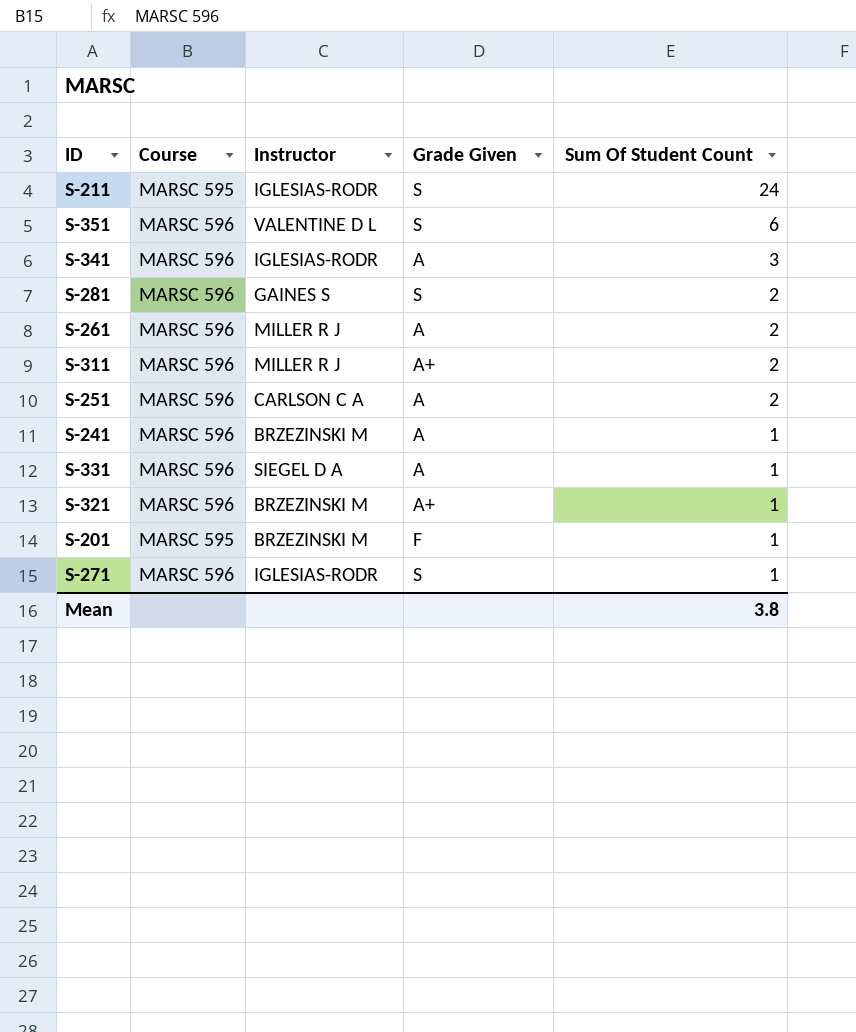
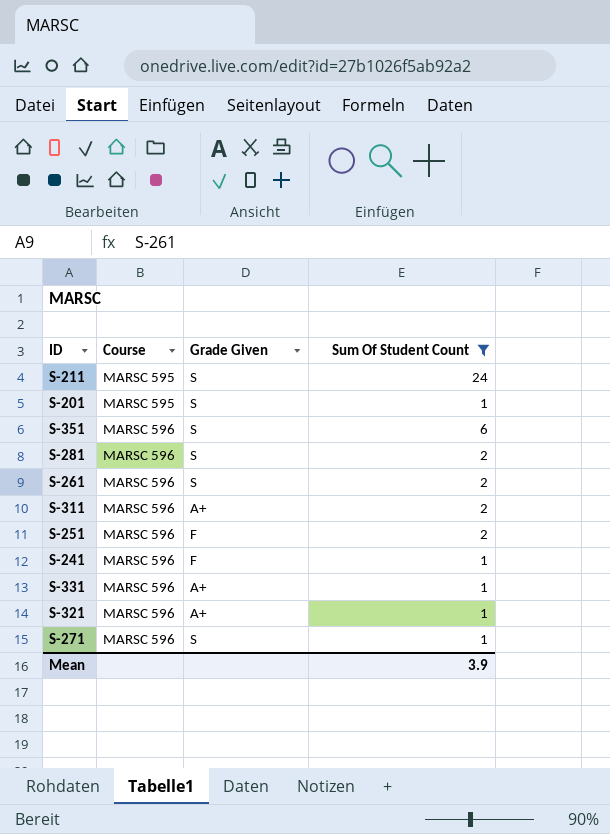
filter: none -> Sum Of Student Count != 3
row order: Sum Of Student Count descending -> Course ascending
column Instructor | position: 3 -> none
S-201 | Grade Given: F -> S
S-261 | Grade Given: A -> S
S-251 | Grade Given: A -> F
S-241 | Grade Given: A -> F
S-331 | Grade Given: A -> A+
Mean | Sum Of Student Count: 3.8 -> 3.9

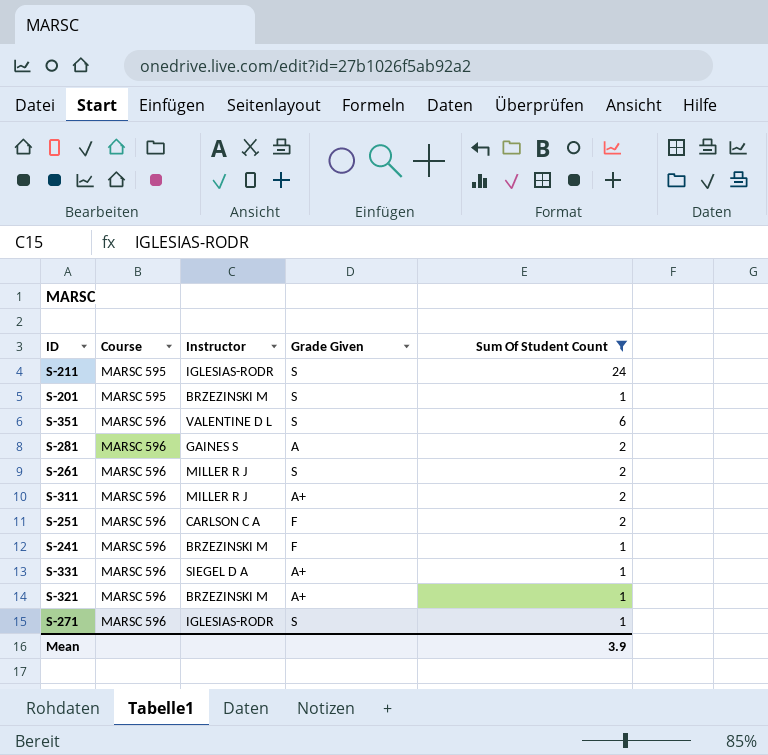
column Instructor | position: none -> 3
S-281 | Grade Given: S -> A

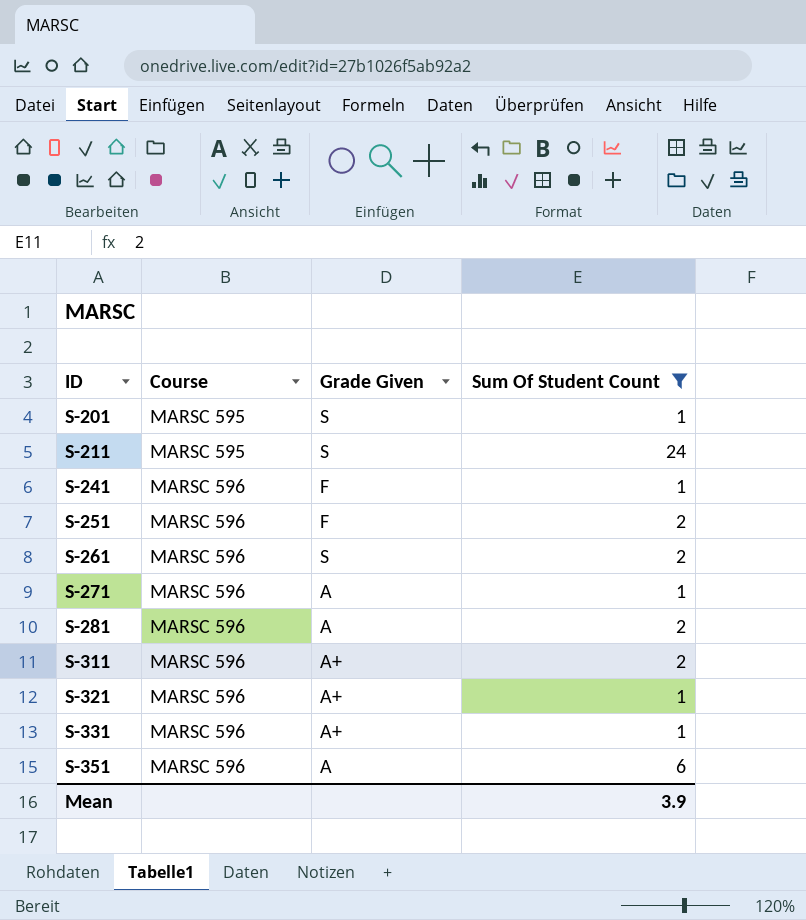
row order: Course ascending -> ID ascending
column Instructor | position: 3 -> none
S-271 | Grade Given: S -> A
S-351 | Grade Given: S -> A

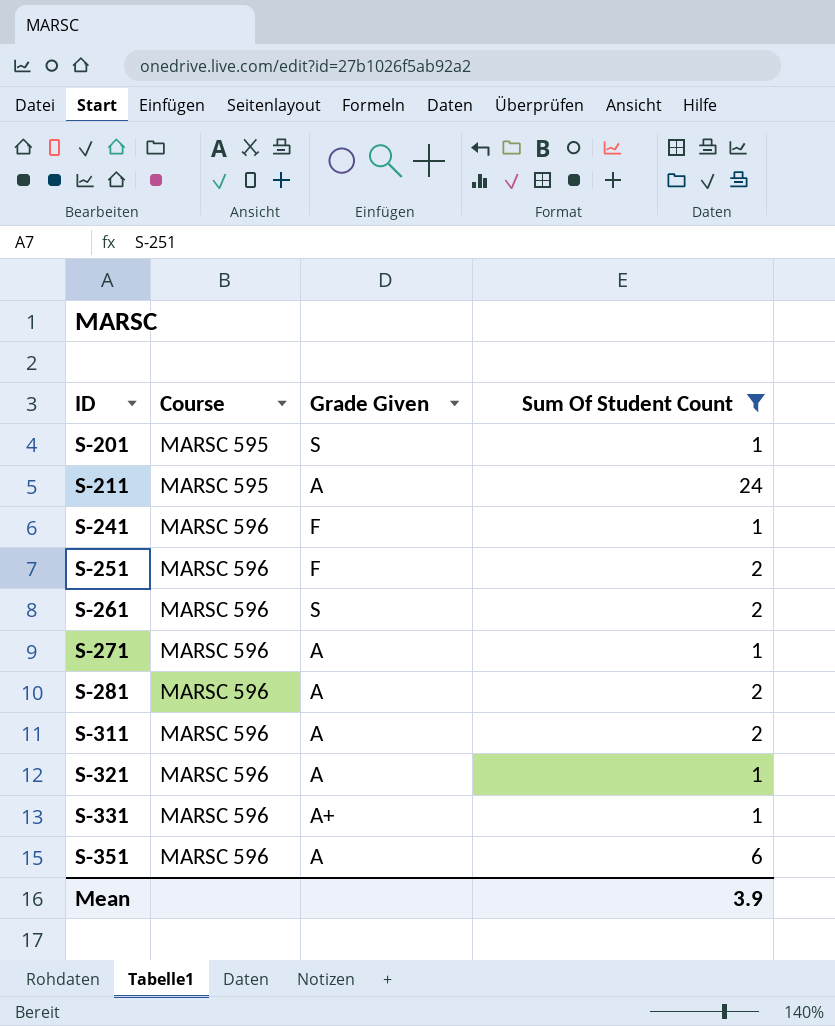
S-211 | Grade Given: S -> A
S-311 | Grade Given: A+ -> A
S-321 | Grade Given: A+ -> A

